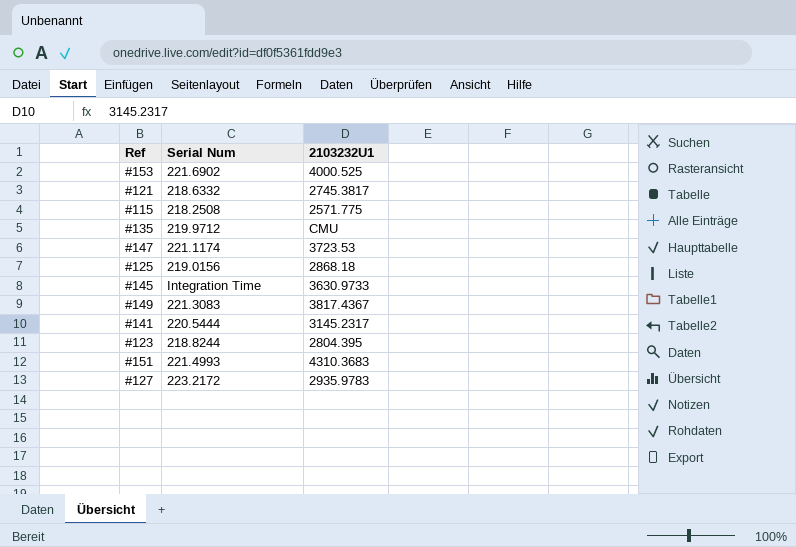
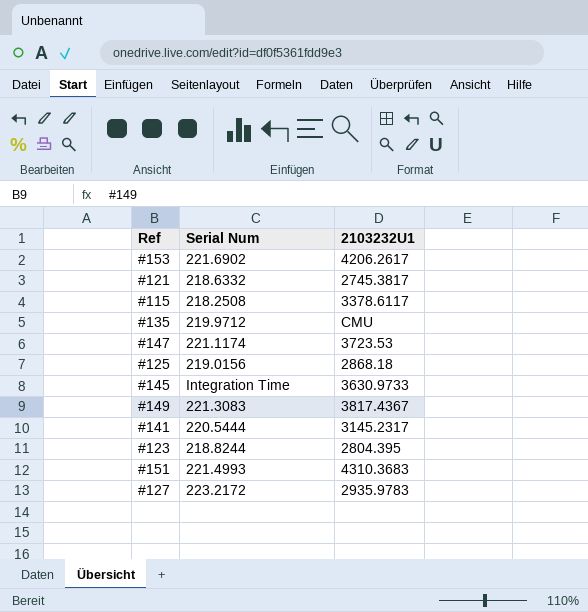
#153 | 2103232U1: 4000.525 -> 4206.2617
#115 | 2103232U1: 2571.775 -> 3378.6117

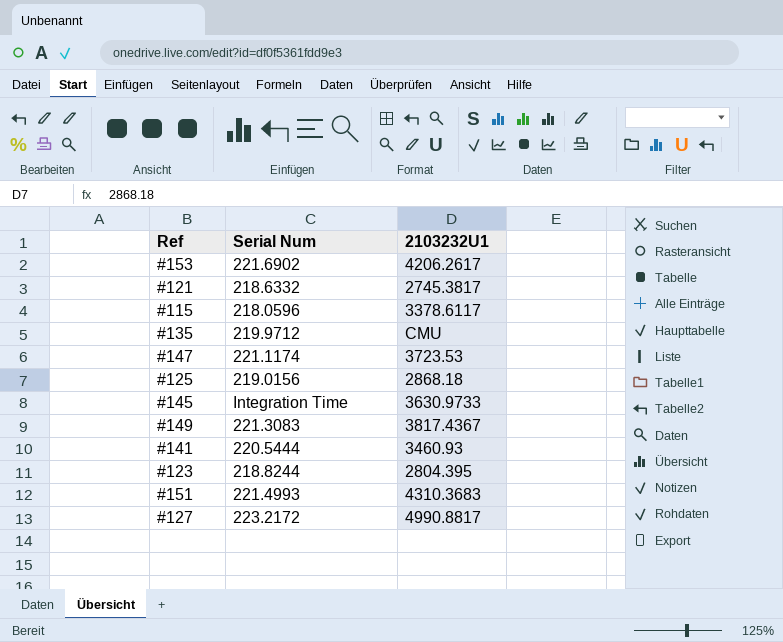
#115 | Serial Num: 218.2508 -> 218.0596
#141 | 2103232U1: 3145.2317 -> 3460.93
#127 | 2103232U1: 2935.9783 -> 4990.8817

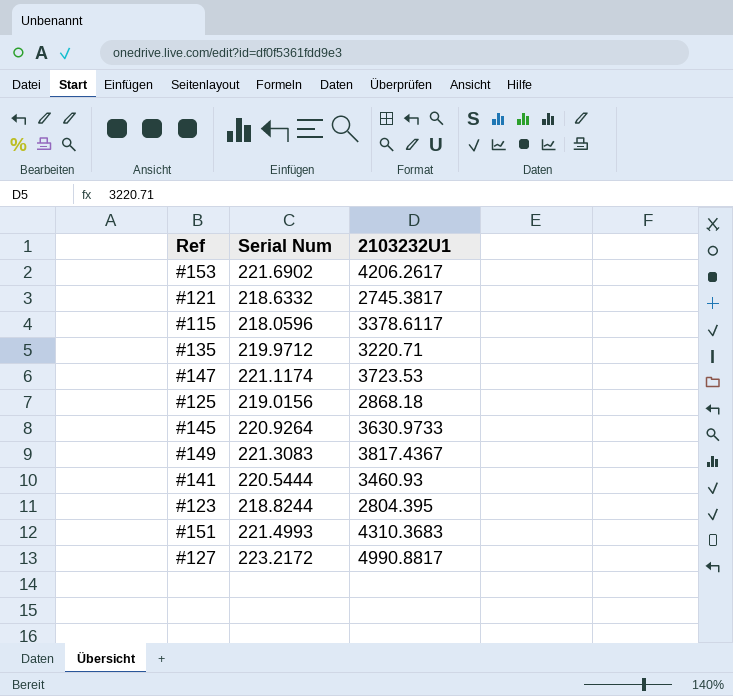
#135 | 2103232U1: CMU -> 3220.71
#145 | Serial Num: Integration Time -> 220.9264

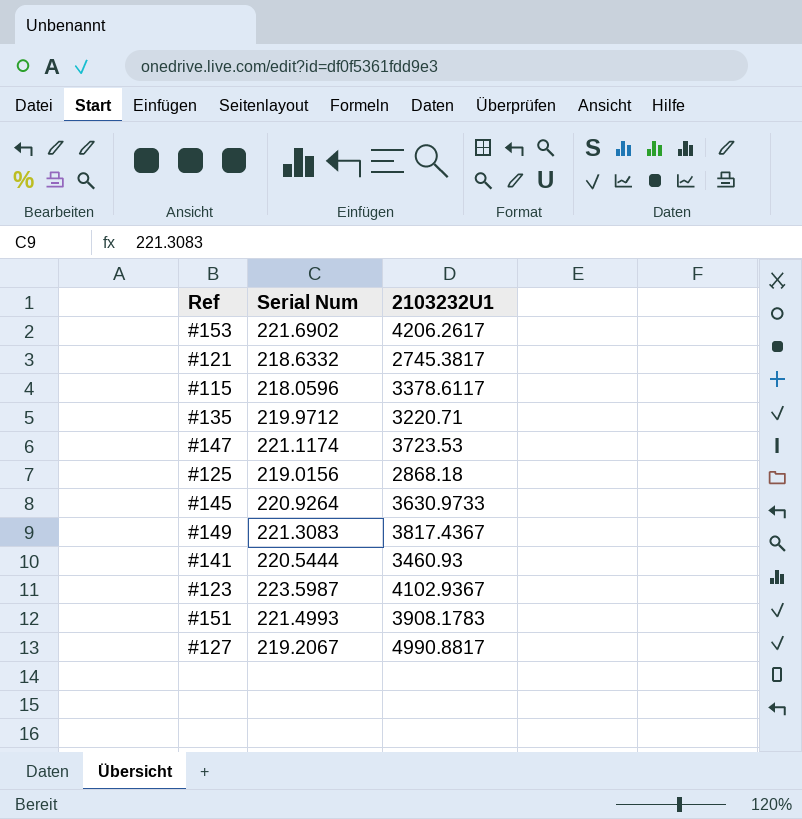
#123 | Serial Num: 218.8244 -> 223.5987
#123 | 2103232U1: 2804.395 -> 4102.9367
#151 | 2103232U1: 4310.3683 -> 3908.1783
#127 | Serial Num: 223.2172 -> 219.2067

